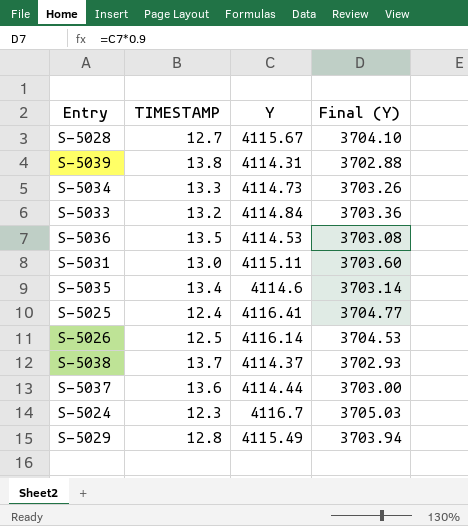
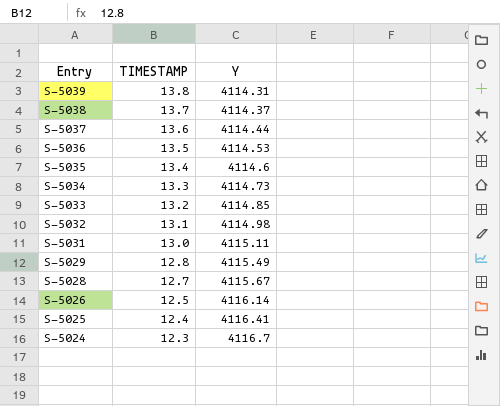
row order: none -> Entry descending
column Final (Y) | formula: [Y] * 0.9 -> none
S-5033 | Y: 4114.84 -> 4114.85
row S-5032: none -> 13.1 | 4114.98

